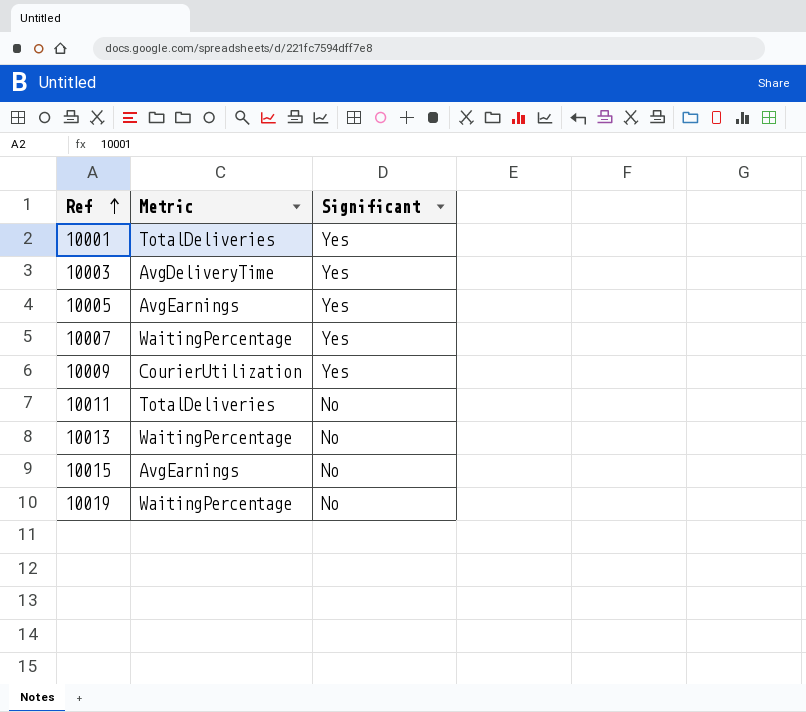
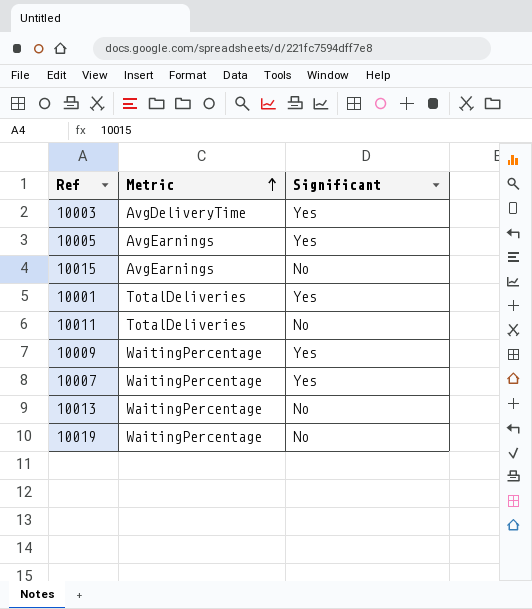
row order: Ref ascending -> Metric ascending
10009 | Metric: CourierUtilization -> WaitingPercentage

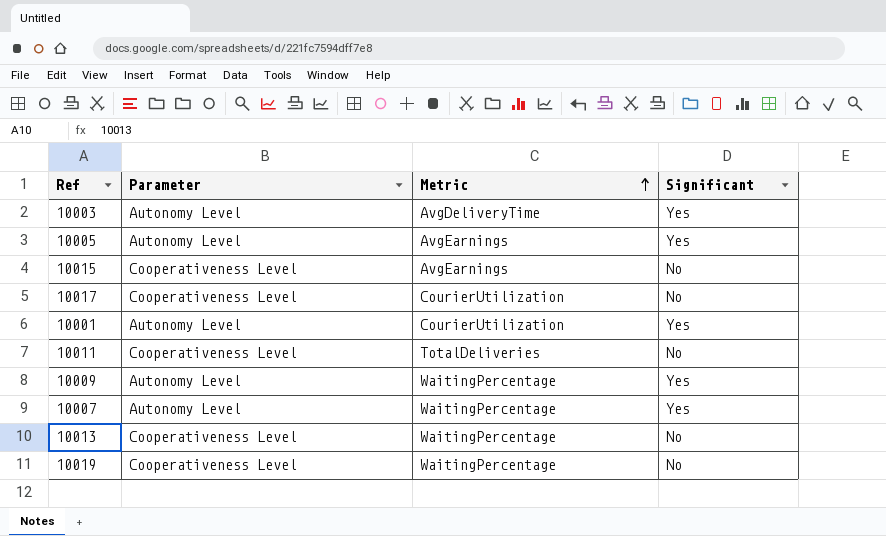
column Parameter | position: none -> 2
row 10017: none -> Cooperativeness Level | CourierUtilization | No
10001 | Metric: TotalDeliveries -> CourierUtilization

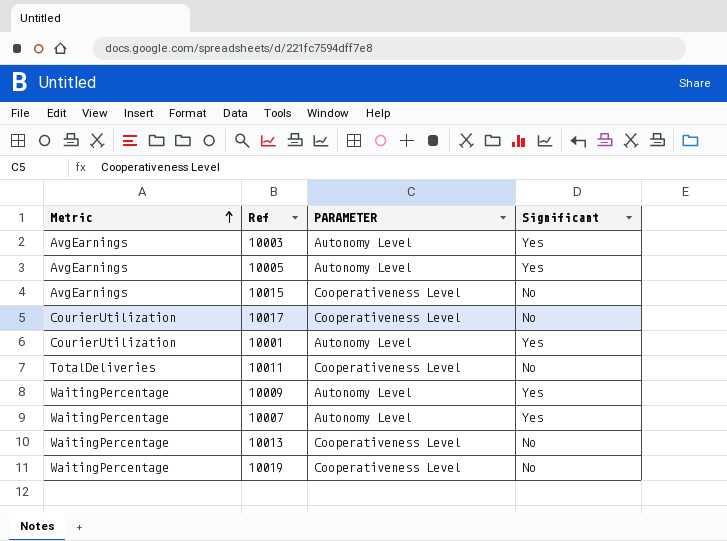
column Metric | position: 3 -> 1
column name: Parameter -> PARAMETER
10003 | Metric: AvgDeliveryTime -> AvgEarnings

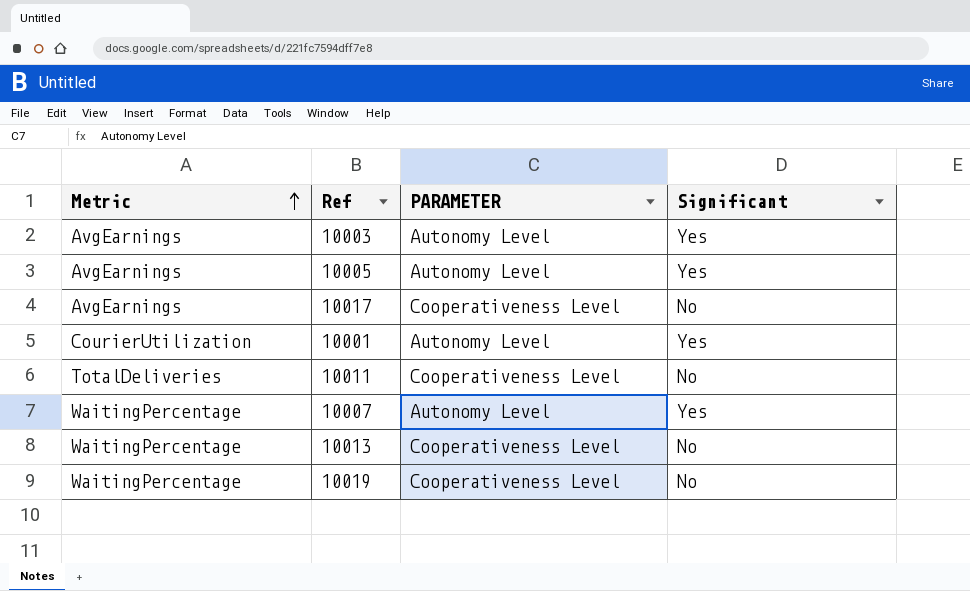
row 10015: AvgEarnings | Cooperativeness Level | No -> none
row 10009: WaitingPercentage | Autonomy Level | Yes -> none
10017 | Metric: CourierUtilization -> AvgEarnings

